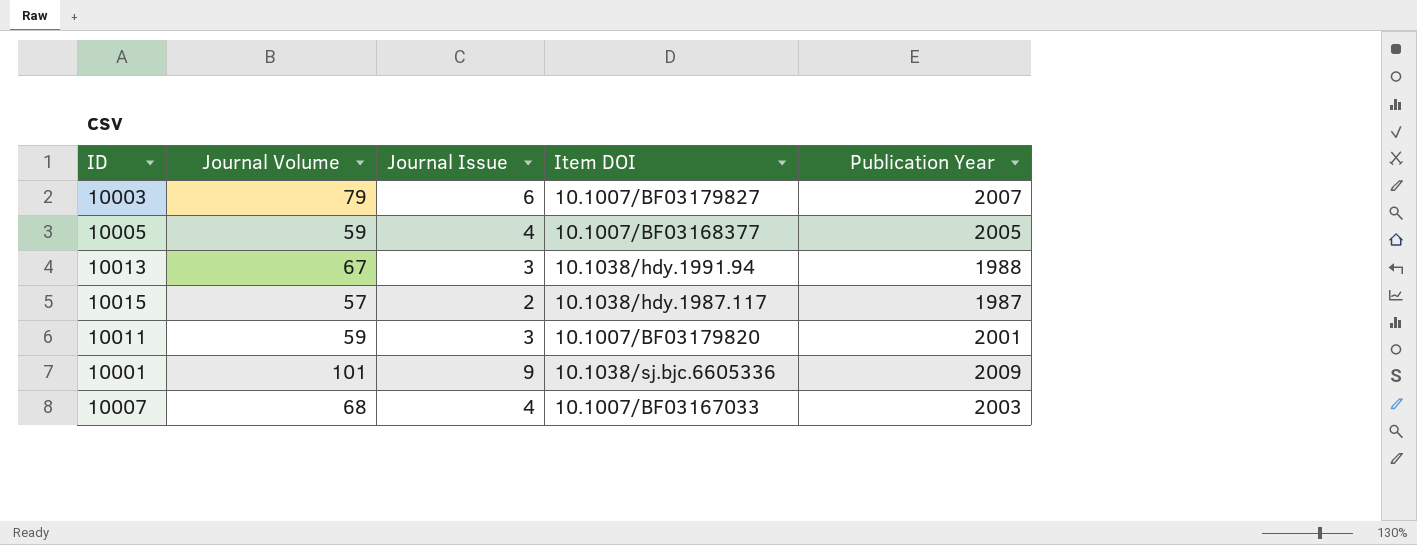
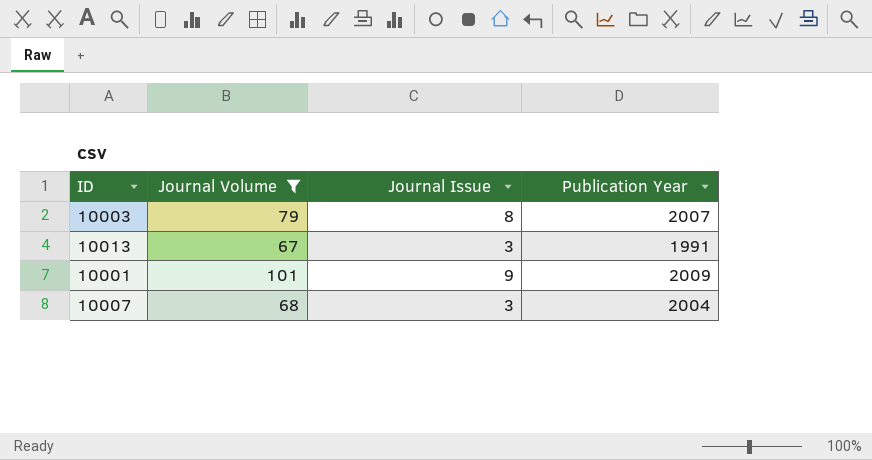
filter: none -> Journal Volume >= 67
column Item DOI | position: 4 -> none
10003 | Journal Issue: 6 -> 8
10013 | Publication Year: 1988 -> 1991
10007 | Journal Issue: 4 -> 3
10007 | Publication Year: 2003 -> 2004

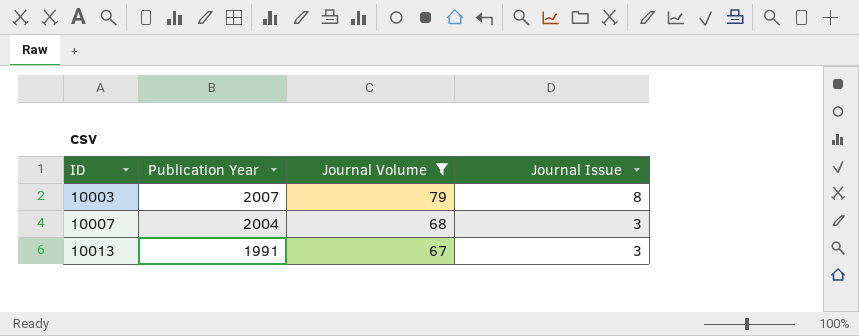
row order: none -> ID ascending
column Publication Year | position: 4 -> 2
row 10001: 101 | 9 | 2009 -> none

